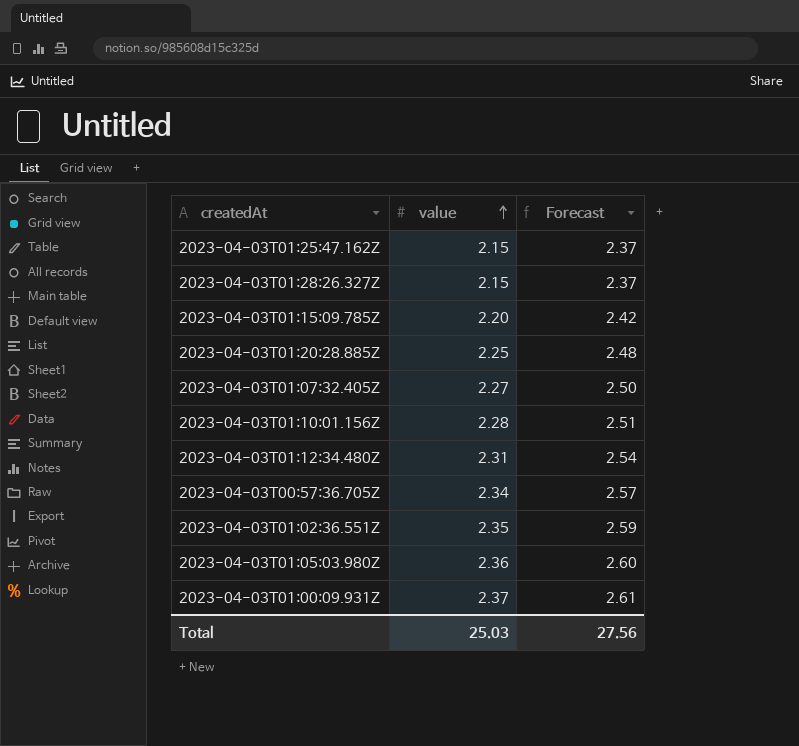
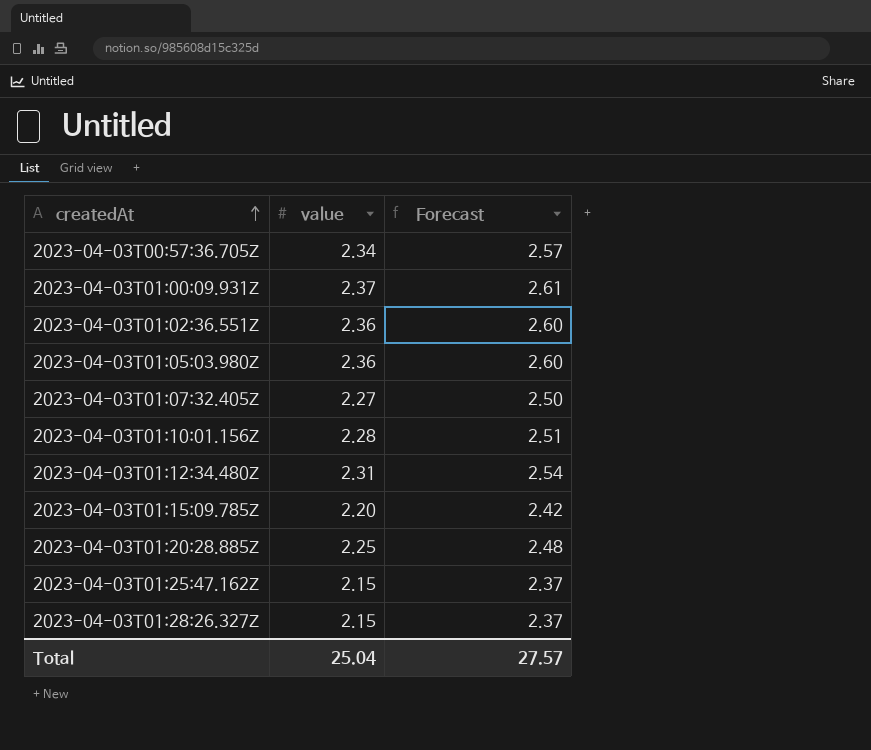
row order: value ascending -> createdAt ascending
2023-04-03T01:02:36.551Z | value: 2.35 -> 2.36
2023-04-03T01:02:36.551Z | Forecast: 2.59 -> 2.60
Total | value: 25.03 -> 25.04
Total | Forecast: 27.56 -> 27.57

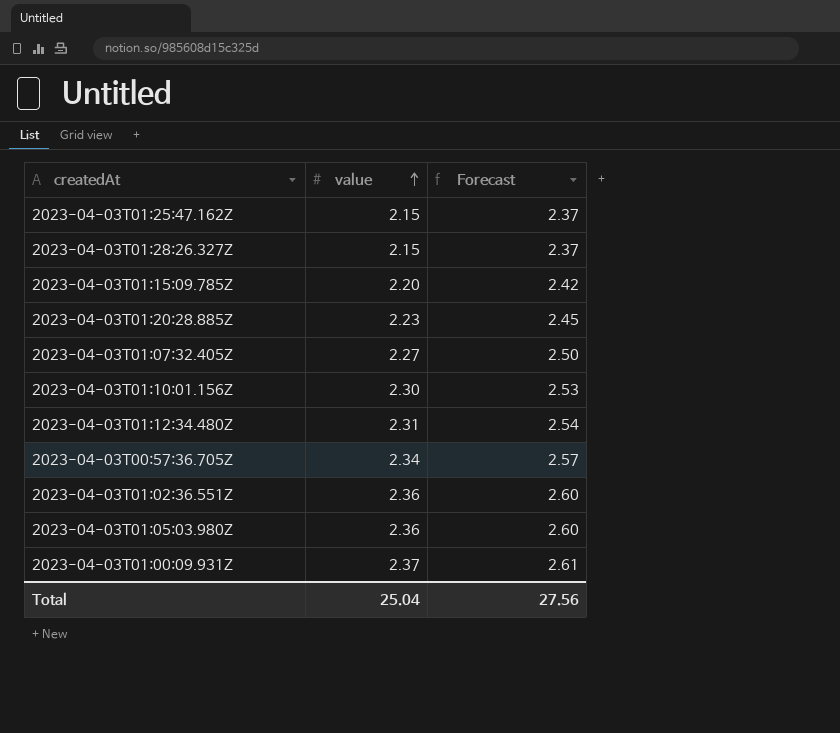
row order: createdAt ascending -> value ascending
2023-04-03T01:20:28.885Z | value: 2.25 -> 2.23
2023-04-03T01:20:28.885Z | Forecast: 2.48 -> 2.45
2023-04-03T01:10:01.156Z | value: 2.28 -> 2.30
2023-04-03T01:10:01.156Z | Forecast: 2.51 -> 2.53
Total | Forecast: 27.57 -> 27.56

